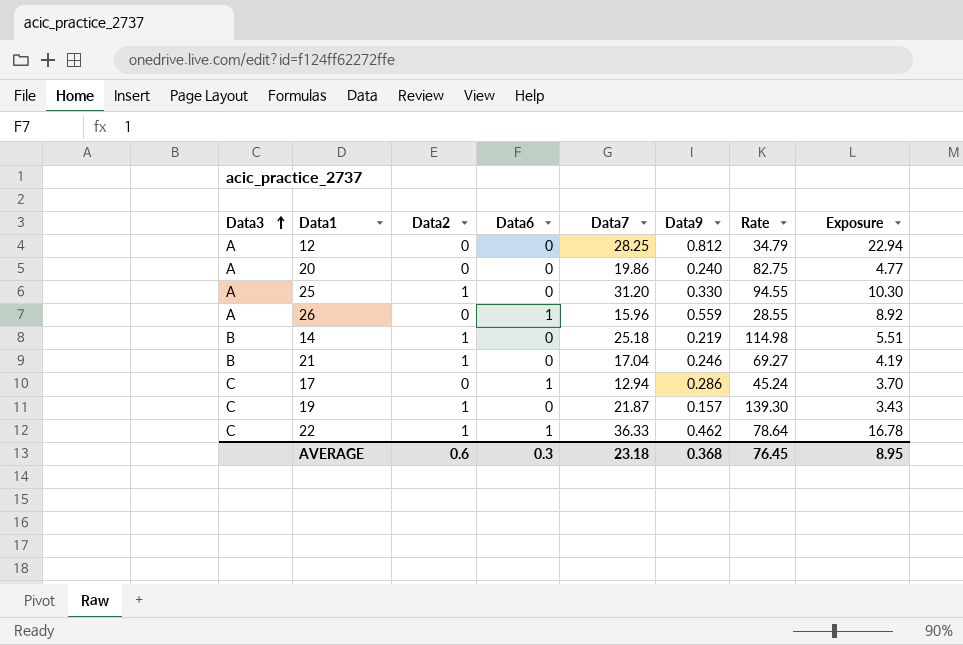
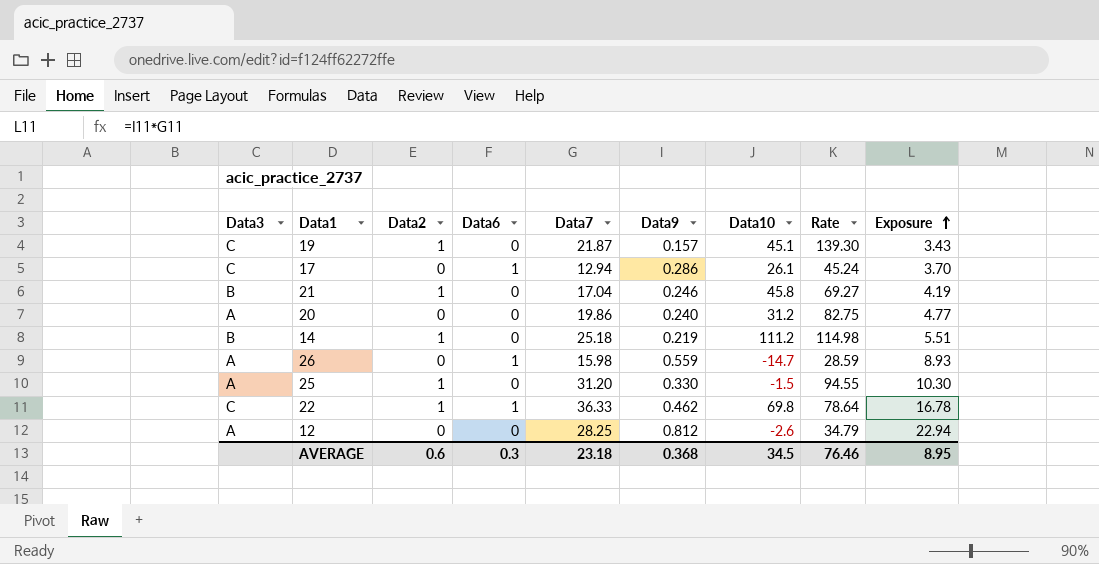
row order: Data3 ascending -> Exposure ascending
column Data10 | position: none -> 7
26 | Data7: 15.96 -> 15.98
26 | Rate: 28.55 -> 28.59
26 | Exposure: 8.92 -> 8.93
AVERAGE | Rate: 76.45 -> 76.46

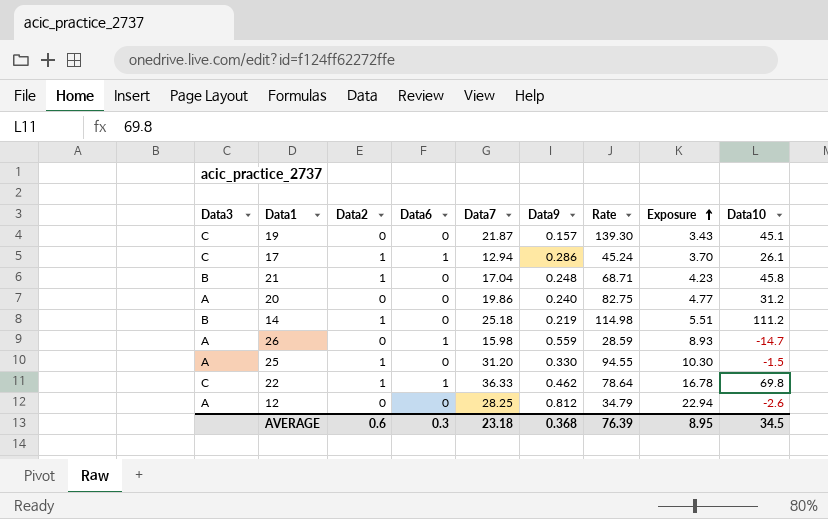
column Data10 | position: 7 -> 9
19 | Data2: 1 -> 0
17 | Data2: 0 -> 1
21 | Data9: 0.246 -> 0.248
21 | Rate: 69.27 -> 68.71
21 | Exposure: 4.19 -> 4.23
AVERAGE | Rate: 76.46 -> 76.39

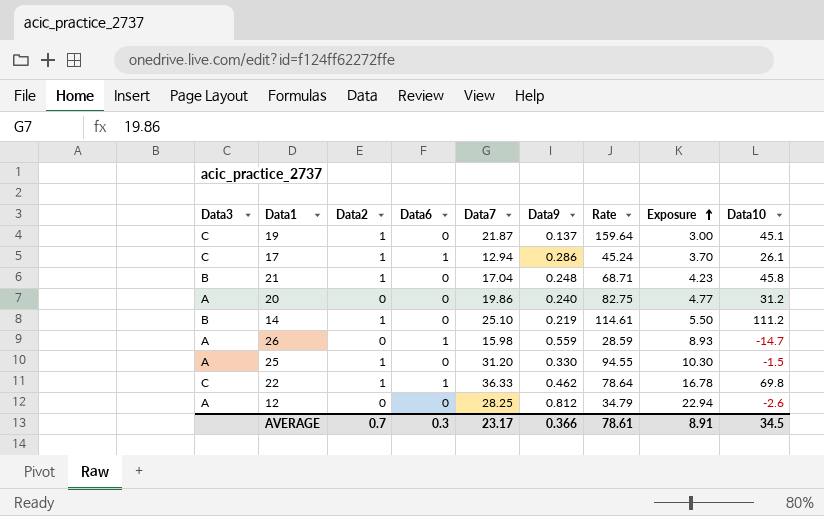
19 | Data2: 0 -> 1
19 | Data9: 0.157 -> 0.137
19 | Rate: 139.30 -> 159.64
19 | Exposure: 3.43 -> 3.00
14 | Data7: 25.18 -> 25.10
14 | Rate: 114.98 -> 114.61
14 | Exposure: 5.51 -> 5.50
AVERAGE | Data2: 0.6 -> 0.7
AVERAGE | Data7: 23.18 -> 23.17
AVERAGE | Data9: 0.368 -> 0.366
AVERAGE | Rate: 76.39 -> 78.61
AVERAGE | Exposure: 8.95 -> 8.91

